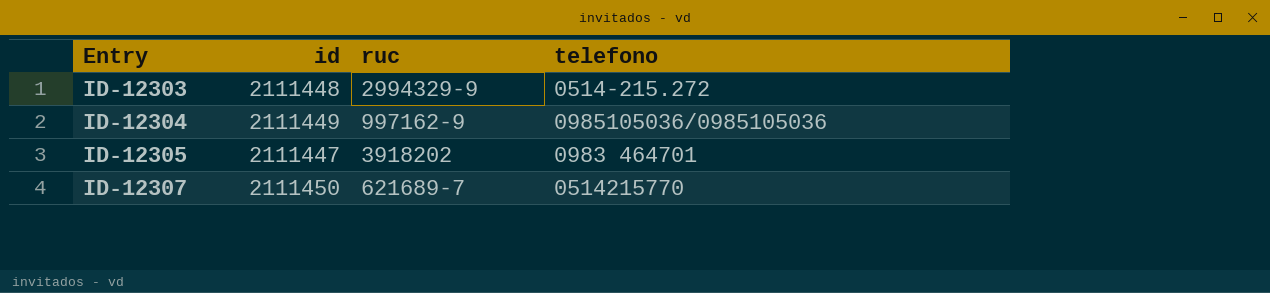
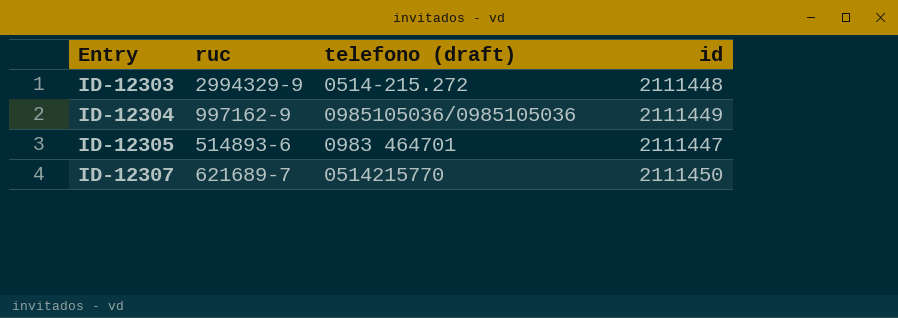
column name: telefono -> telefono (draft)
column id | position: 2 -> 4
ID-12305 | ruc: 3918202 -> 514893-6

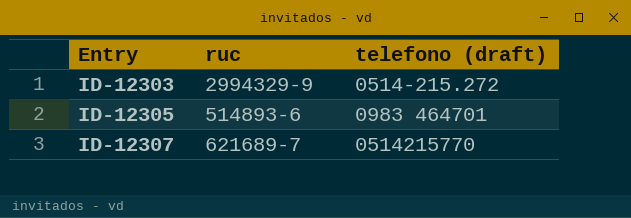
column id | position: 4 -> none
row ID-12304: 997162-9 | 0985105036/0985105036 | 2111449 -> none

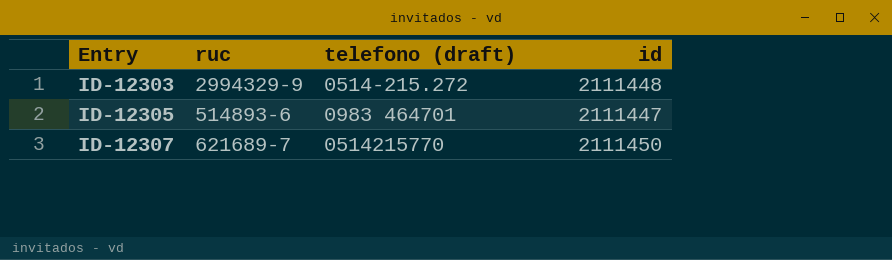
column id | position: none -> 4

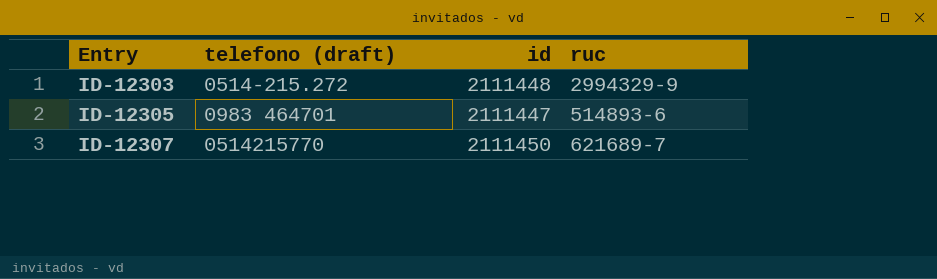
column ruc | position: 2 -> 4

